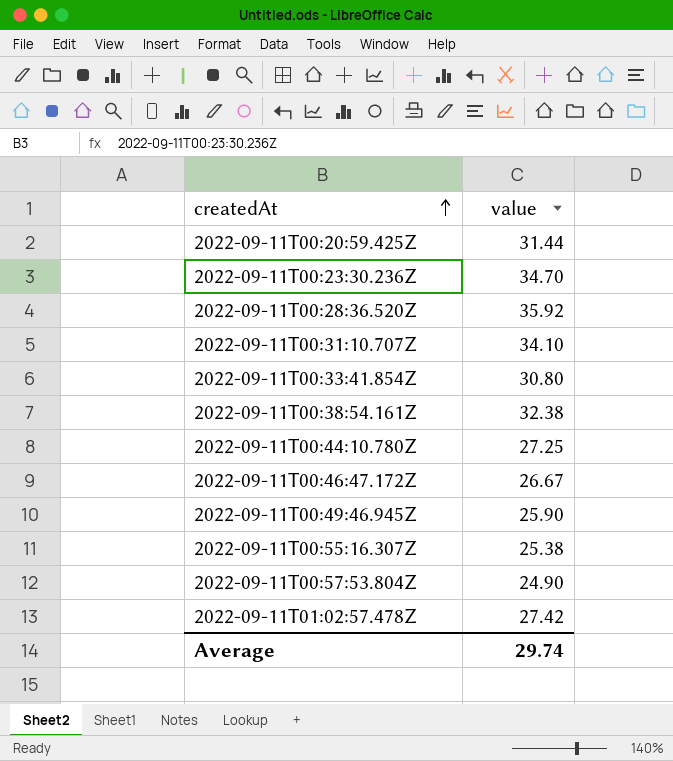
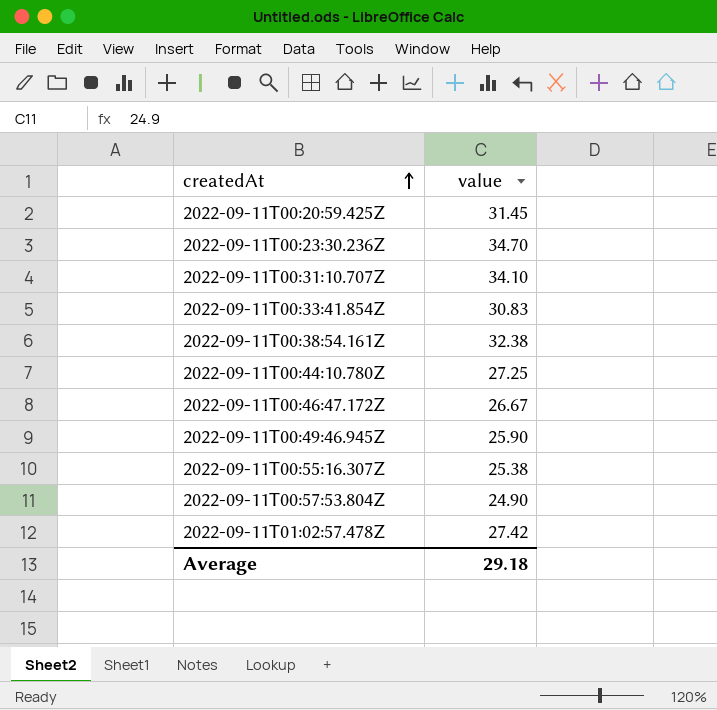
row 2022-09-11T00:28:36.520Z: 35.92 -> none
2022-09-11T00:20:59.425Z | value: 31.44 -> 31.45
2022-09-11T00:33:41.854Z | value: 30.80 -> 30.83
Average | value: 29.74 -> 29.18

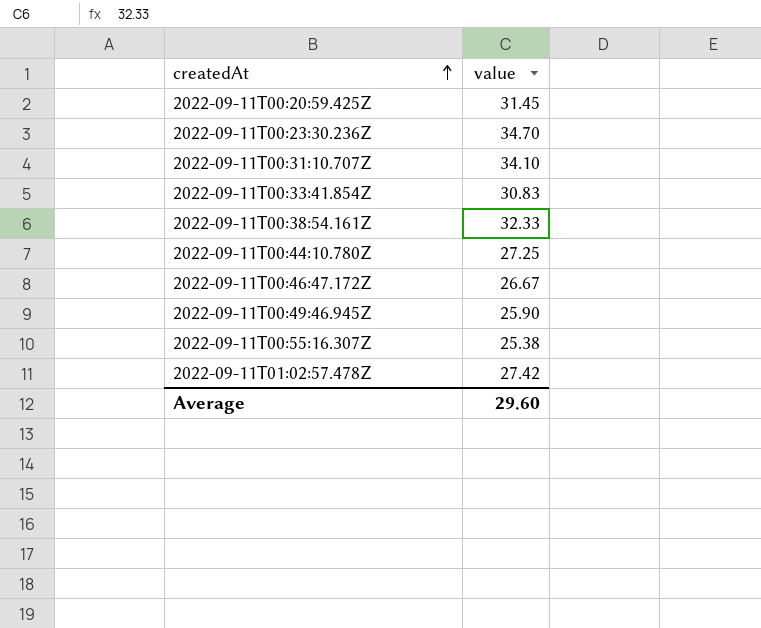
row 2022-09-11T00:57:53.804Z: 24.90 -> none
2022-09-11T00:38:54.161Z | value: 32.38 -> 32.33
Average | value: 29.18 -> 29.60

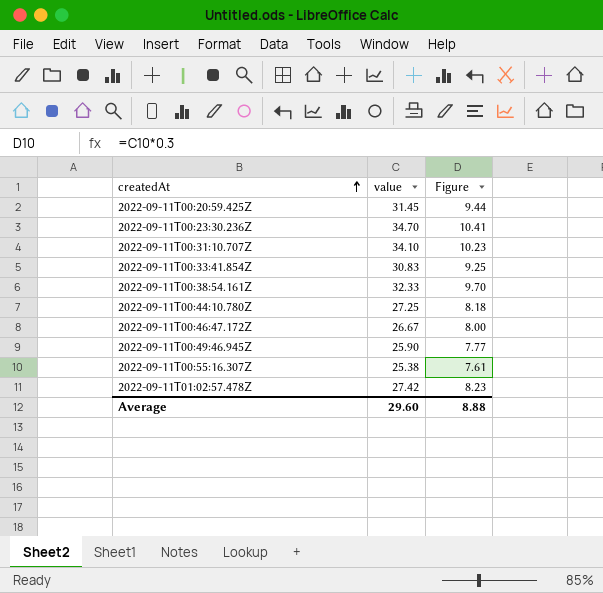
column Figure | formula: none -> [value] * 0.3

